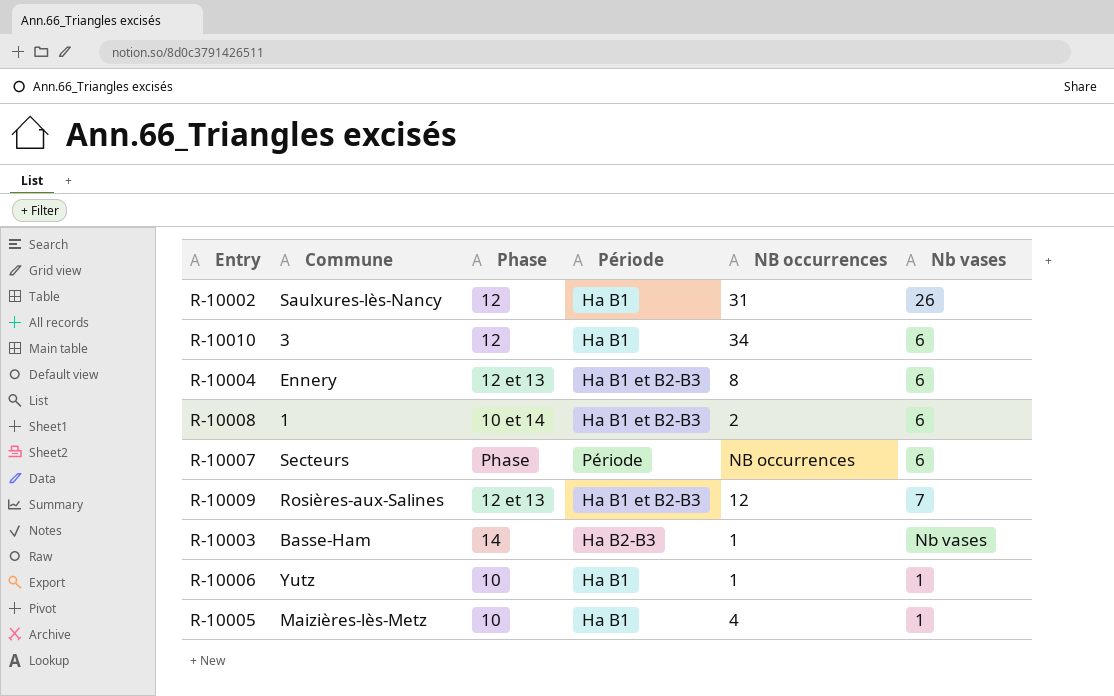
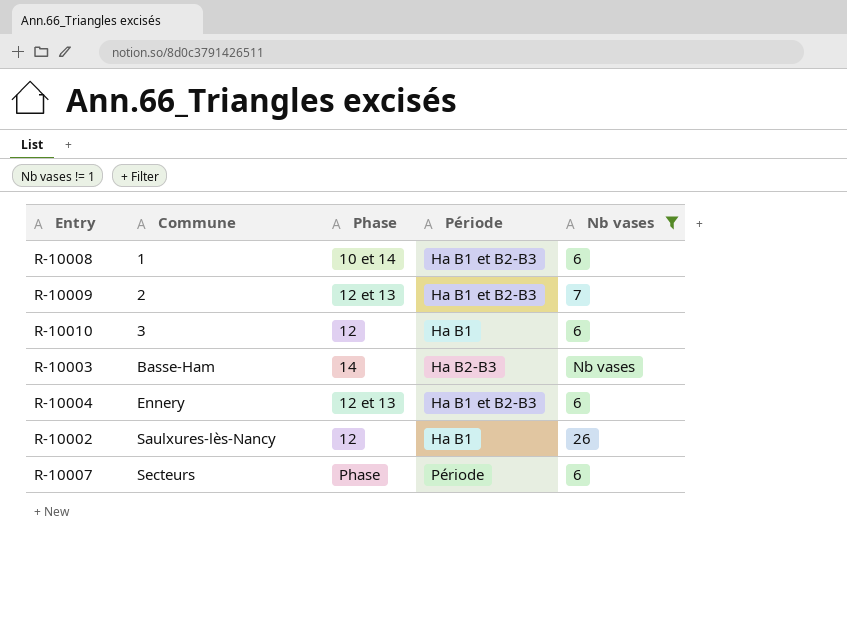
filter: none -> Nb vases != 1
row order: none -> Commune ascending
column NB occurrences | position: 5 -> none
R-10009 | Commune: Rosières-aux-Salines -> 2

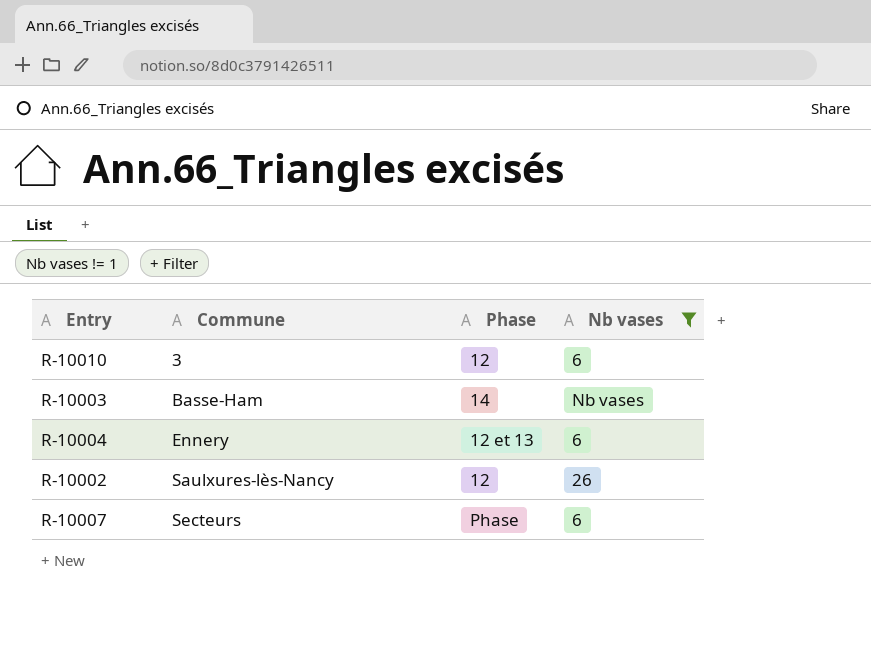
column Période | position: 4 -> none
row R-10008: 1 | 10 et 14 | Ha B1 et B2-B3 | 6 -> none
row R-10009: 2 | 12 et 13 | Ha B1 et B2-B3 | 7 -> none

